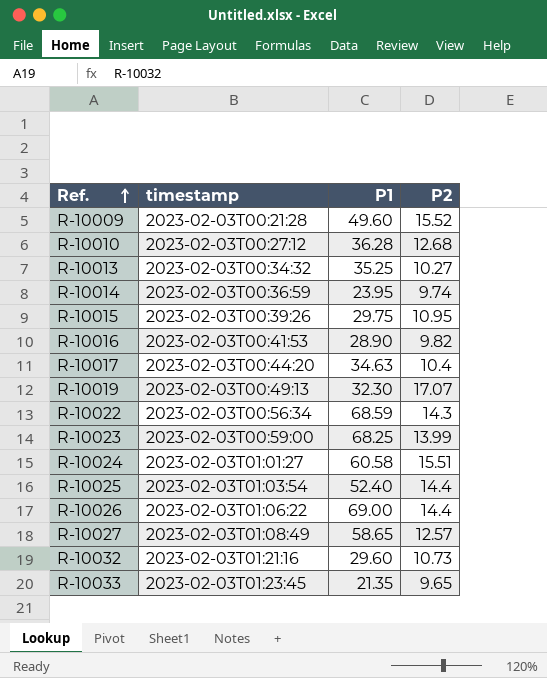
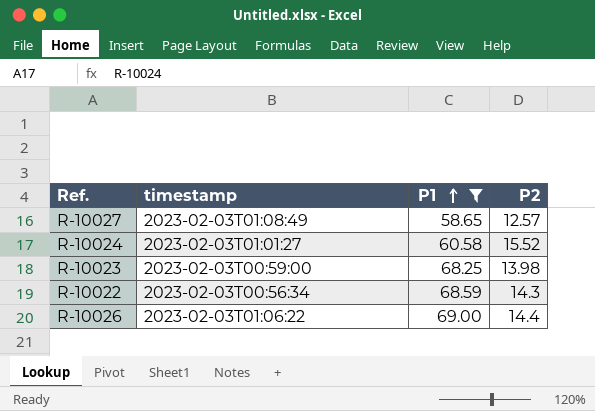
filter: none -> P1 >= 58.65
row order: Ref. ascending -> P1 ascending
R-10024 | P2: 15.51 -> 15.52
R-10023 | P2: 13.99 -> 13.98

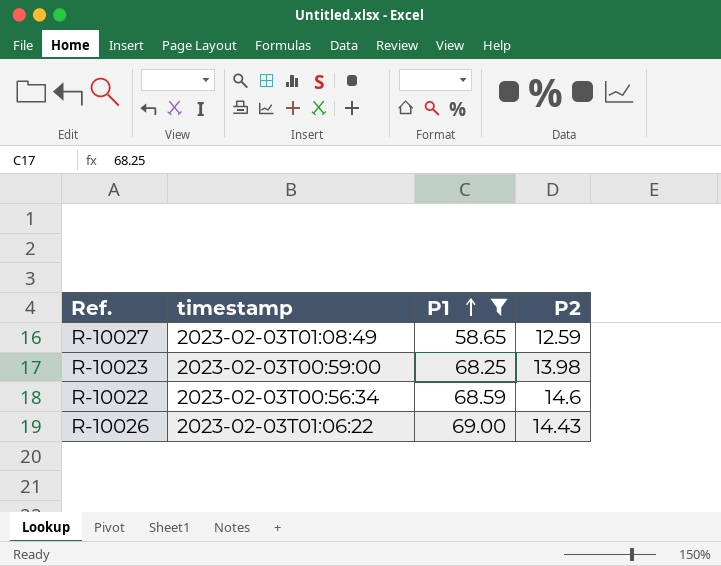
row R-10024: 2023-02-03T01:01:27 | 60.58 | 15.52 -> none
R-10027 | P2: 12.57 -> 12.59
R-10022 | P2: 14.3 -> 14.6
R-10026 | P2: 14.4 -> 14.43

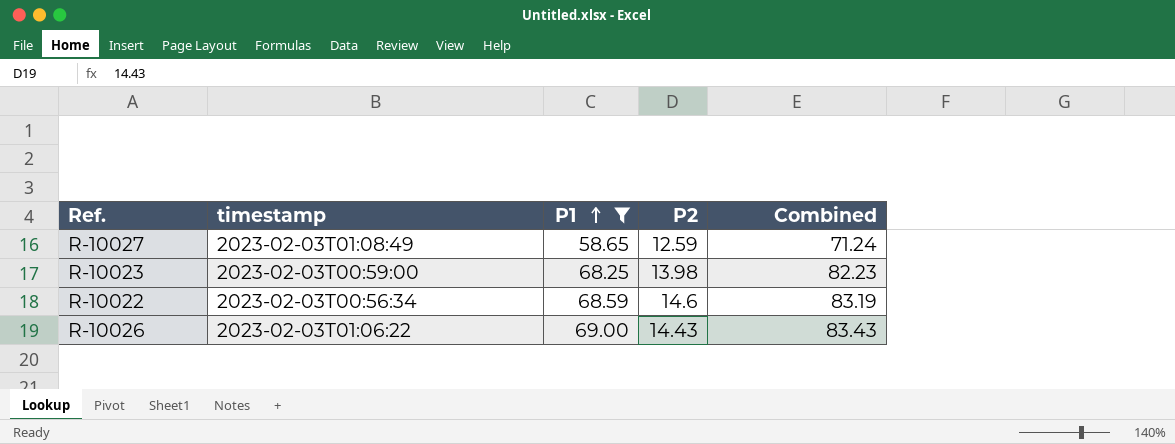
column Combined | formula: none -> [P1] + [P2]

